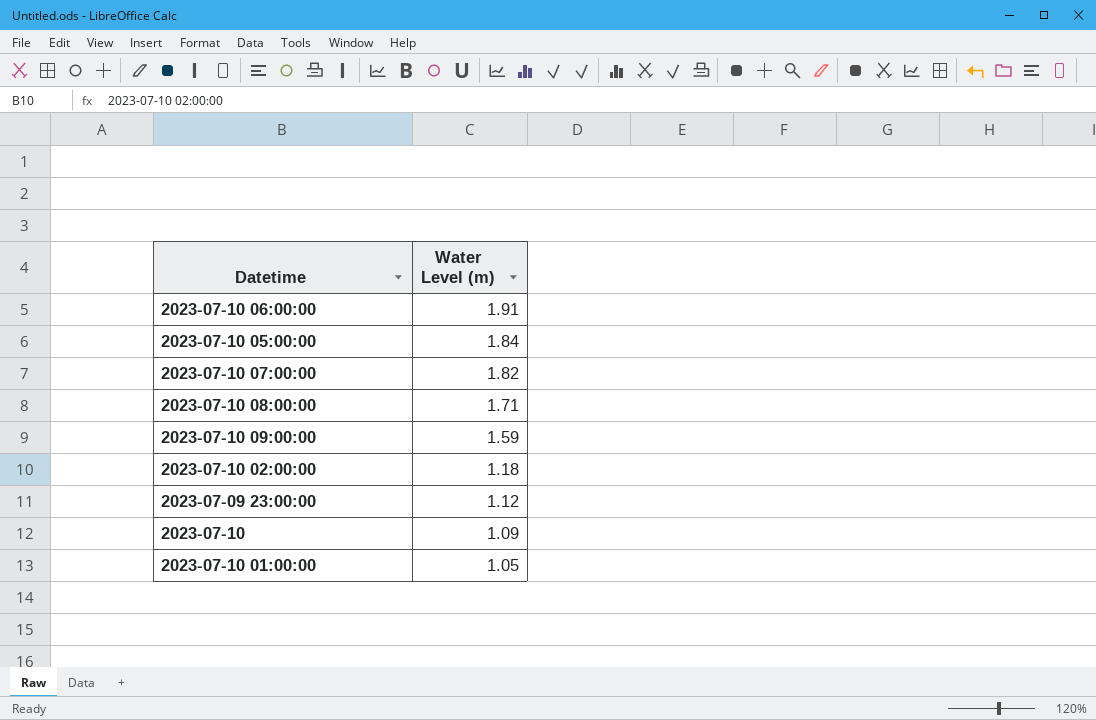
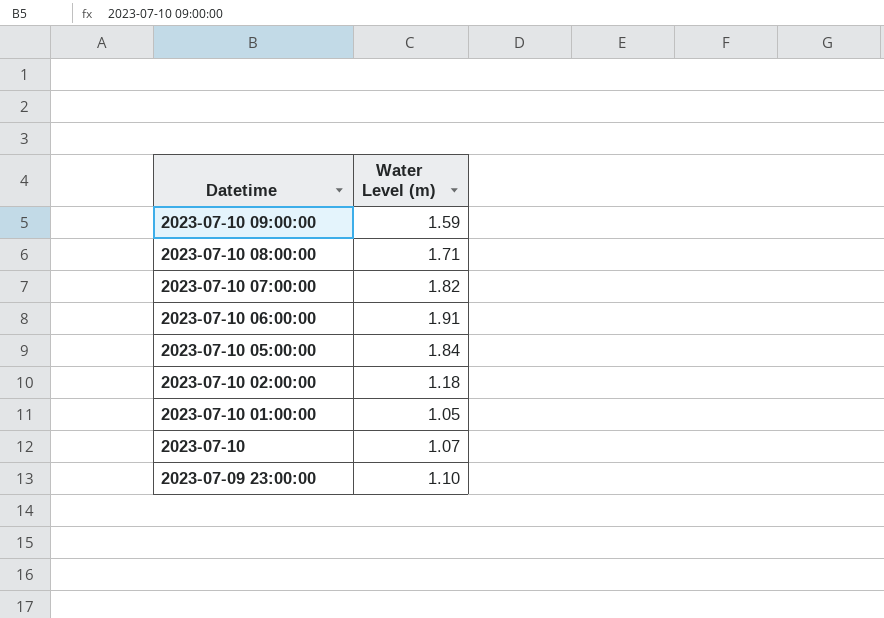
row order: Water Level (m) descending -> Datetime descending
2023-07-10 | Water Level (m): 1.09 -> 1.07
2023-07-09 23:00:00 | Water Level (m): 1.12 -> 1.10

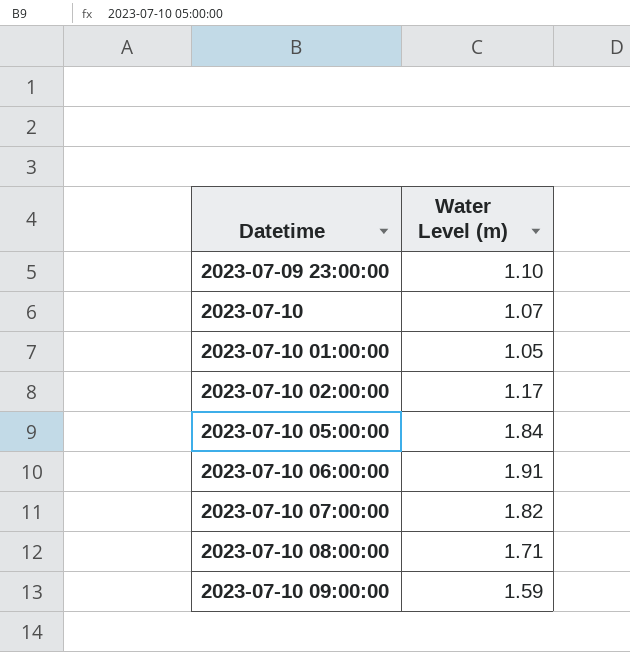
row order: Datetime descending -> Datetime ascending
2023-07-10 02:00:00 | Water Level (m): 1.18 -> 1.17

